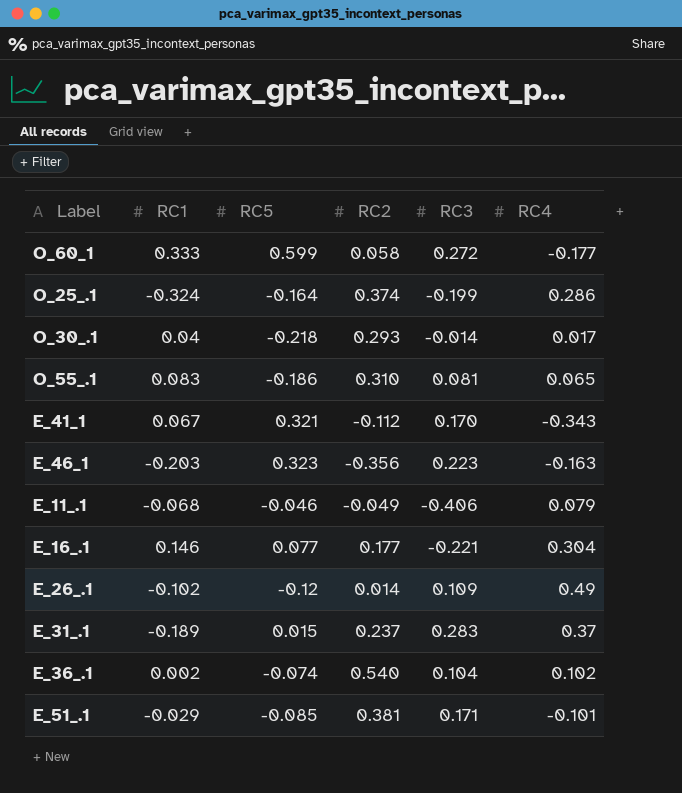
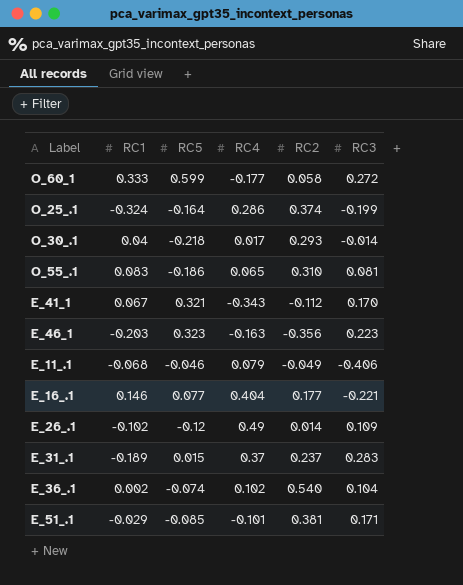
column RC4 | position: 6 -> 4
E_16_.1 | RC4: 0.304 -> 0.404

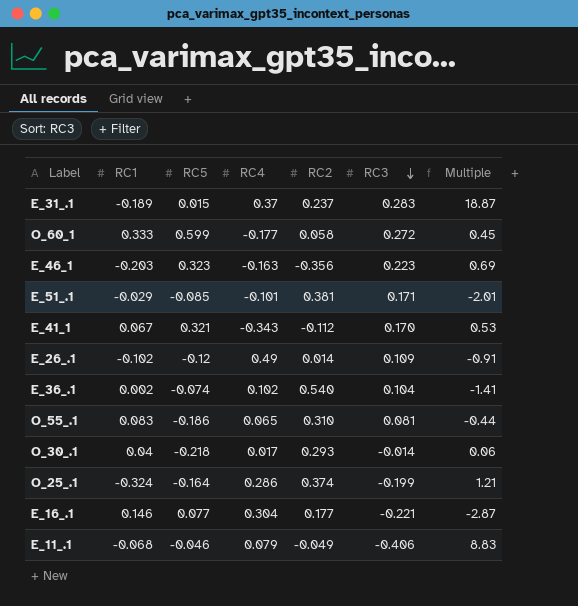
row order: none -> RC3 descending
column Multiple | formula: none -> [RC3] / [RC5]
E_16_.1 | RC4: 0.404 -> 0.304

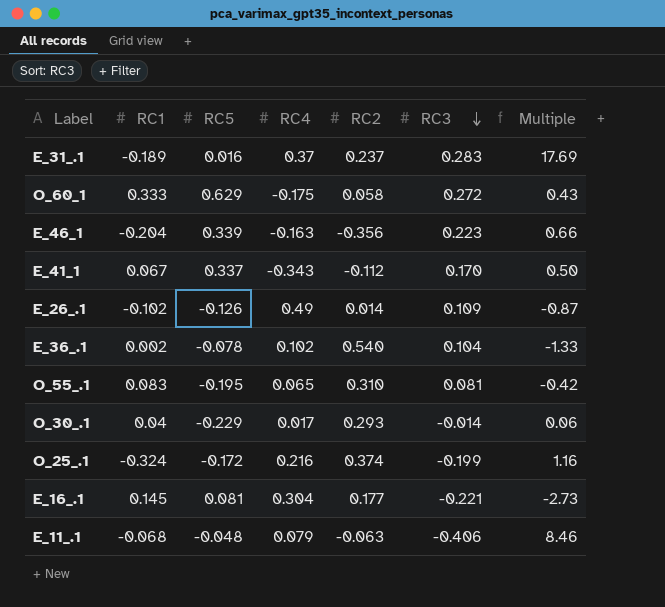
row E_51_.1: -0.029 | -0.085 | -0.101 | 0.381 | 0.171 | -2.01 -> none
E_31_.1 | RC5: 0.015 -> 0.016
E_31_.1 | Multiple: 18.87 -> 17.69
O_60_1 | RC5: 0.599 -> 0.629
O_60_1 | RC4: -0.177 -> -0.175
O_60_1 | Multiple: 0.45 -> 0.43
E_46_1 | RC1: -0.203 -> -0.204
E_46_1 | RC5: 0.323 -> 0.339
E_46_1 | Multiple: 0.69 -> 0.66
E_41_1 | RC5: 0.321 -> 0.337
E_41_1 | Multiple: 0.53 -> 0.50
E_26_.1 | RC5: -0.12 -> -0.126
E_26_.1 | Multiple: -0.91 -> -0.87
E_36_.1 | RC5: -0.074 -> -0.078
E_36_.1 | Multiple: -1.41 -> -1.33
O_55_.1 | RC5: -0.186 -> -0.195
O_55_.1 | Multiple: -0.44 -> -0.42
O_30_.1 | RC5: -0.218 -> -0.229
O_25_.1 | RC5: -0.164 -> -0.172
O_25_.1 | RC4: 0.286 -> 0.216
O_25_.1 | Multiple: 1.21 -> 1.16
E_16_.1 | RC1: 0.146 -> 0.145
E_16_.1 | RC5: 0.077 -> 0.081
E_16_.1 | Multiple: -2.87 -> -2.73
E_11_.1 | RC5: -0.046 -> -0.048
E_11_.1 | RC2: -0.049 -> -0.063
E_11_.1 | Multiple: 8.83 -> 8.46

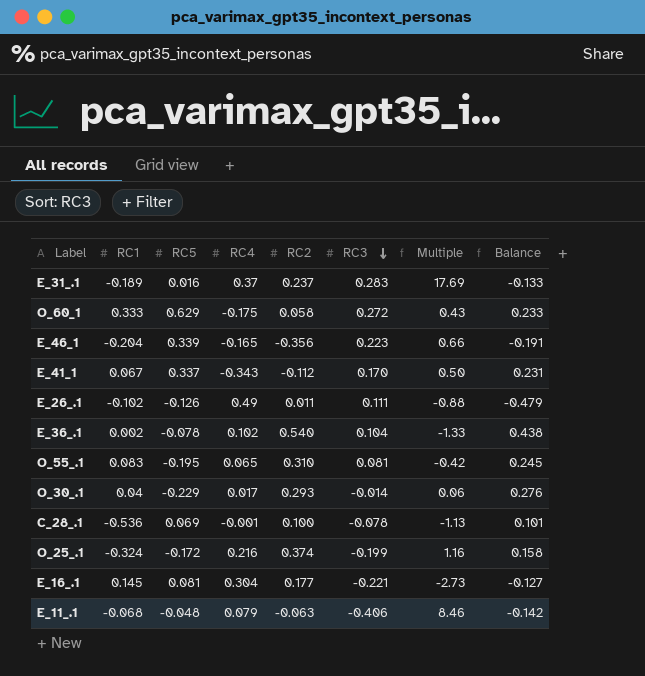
column Balance | formula: none -> [RC2] - [RC4]
E_46_1 | RC4: -0.163 -> -0.165
E_26_.1 | RC2: 0.014 -> 0.011
E_26_.1 | RC3: 0.109 -> 0.111
E_26_.1 | Multiple: -0.87 -> -0.88
row C_28_.1: none -> -0.536 | 0.069 | -0.001 | 0.100 | -0.078 | -1.13 | 0.101

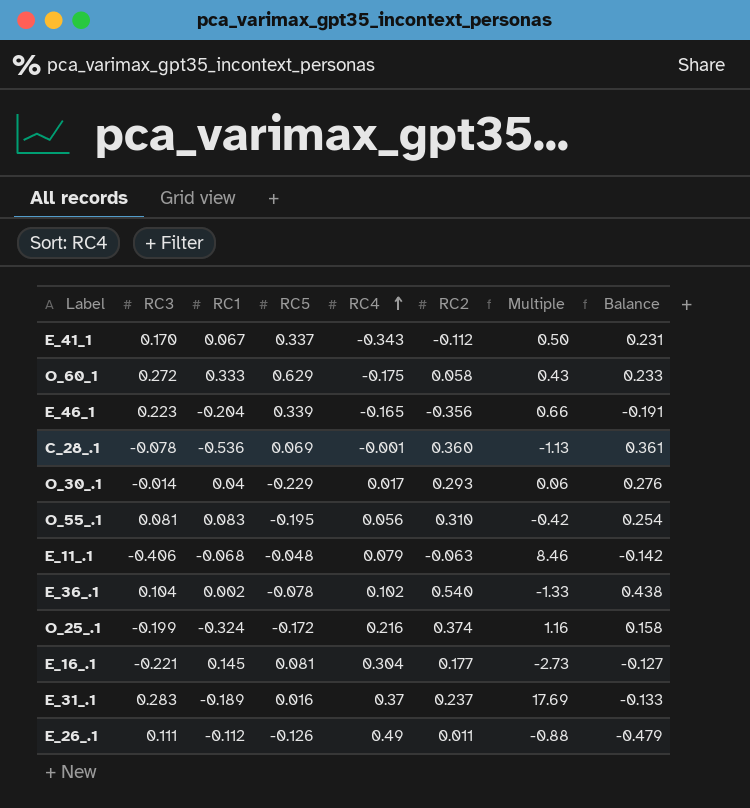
row order: RC3 descending -> RC4 ascending
column RC3 | position: 6 -> 2
C_28_.1 | RC2: 0.100 -> 0.360
C_28_.1 | Balance: 0.101 -> 0.361
O_55_.1 | RC4: 0.065 -> 0.056
O_55_.1 | Balance: 0.245 -> 0.254
E_26_.1 | RC1: -0.102 -> -0.112

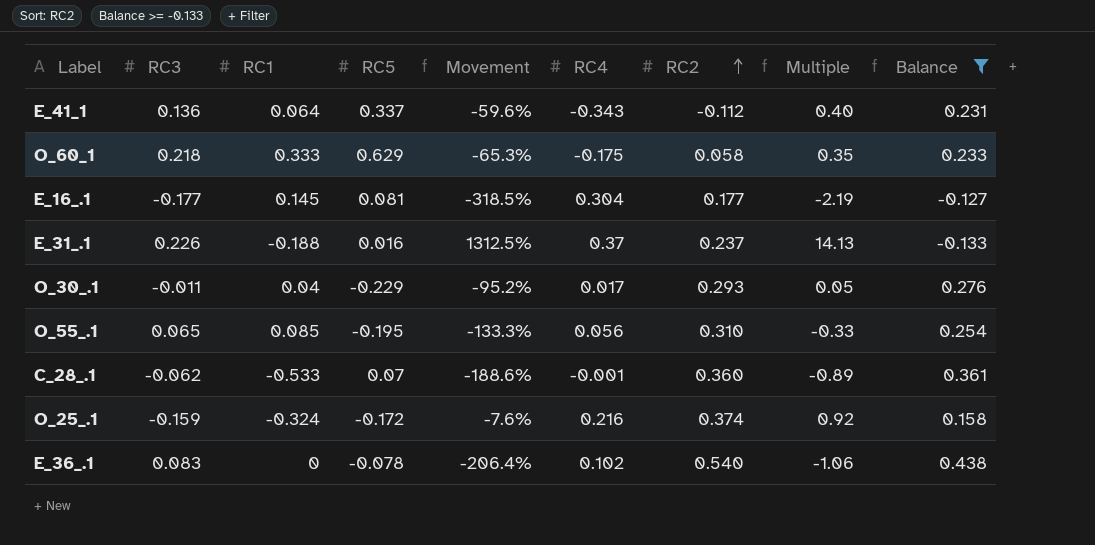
filter: none -> Balance >= -0.133
row order: RC4 ascending -> RC2 ascending
column Movement | formula: none -> ([RC3] - [RC5]) / [RC5]
E_41_1 | RC3: 0.170 -> 0.136
E_41_1 | RC1: 0.067 -> 0.064
E_41_1 | Multiple: 0.50 -> 0.40
O_60_1 | RC3: 0.272 -> 0.218
O_60_1 | Multiple: 0.43 -> 0.35
E_16_.1 | RC3: -0.221 -> -0.177
E_16_.1 | Multiple: -2.73 -> -2.19
E_31_.1 | RC3: 0.283 -> 0.226
E_31_.1 | RC1: -0.189 -> -0.188
E_31_.1 | Multiple: 17.69 -> 14.13
O_30_.1 | RC3: -0.014 -> -0.011
O_30_.1 | Multiple: 0.06 -> 0.05
O_55_.1 | RC3: 0.081 -> 0.065
O_55_.1 | RC1: 0.083 -> 0.085
O_55_.1 | Multiple: -0.42 -> -0.33
C_28_.1 | RC3: -0.078 -> -0.062
C_28_.1 | RC1: -0.536 -> -0.533
C_28_.1 | RC5: 0.069 -> 0.07
C_28_.1 | Multiple: -1.13 -> -0.89
O_25_.1 | RC3: -0.199 -> -0.159
O_25_.1 | Multiple: 1.16 -> 0.92
E_36_.1 | RC3: 0.104 -> 0.083
E_36_.1 | RC1: 0.002 -> 0
E_36_.1 | Multiple: -1.33 -> -1.06

